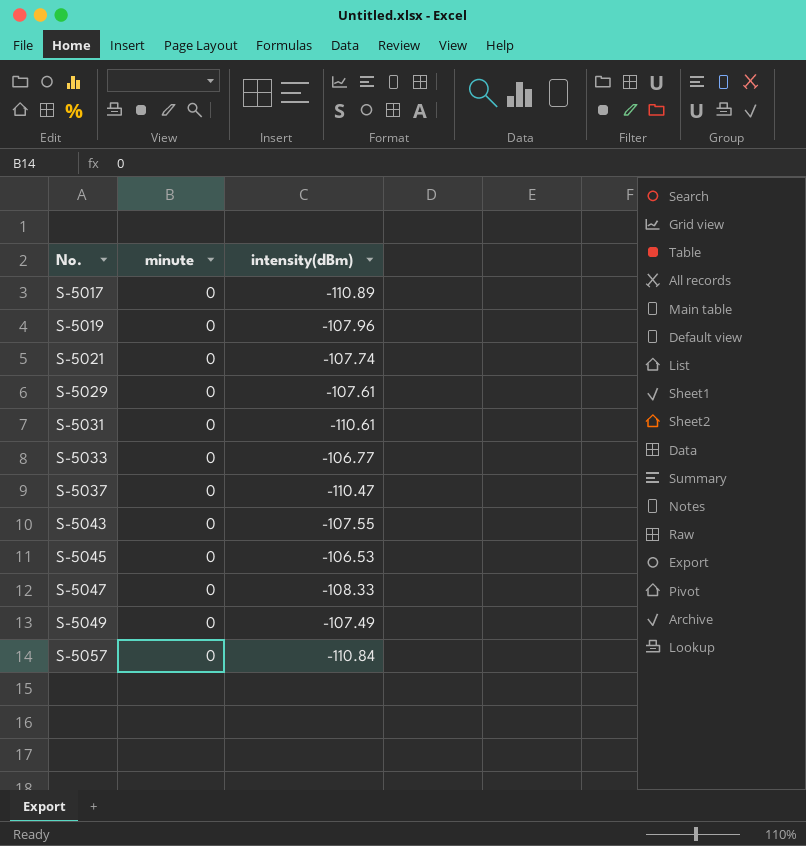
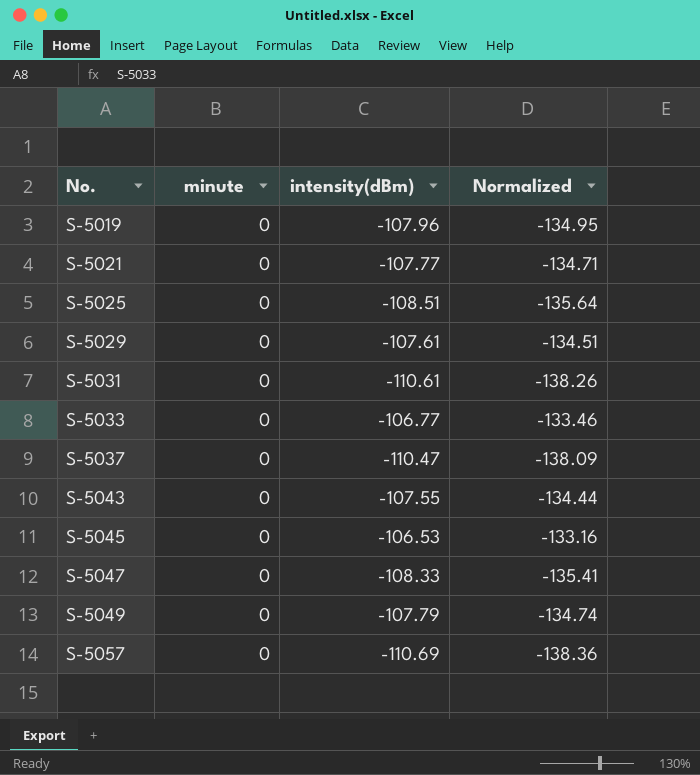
column Normalized | formula: none -> [intensity(dBm)] * 1.25
row S-5017: 0 | -110.89 -> none
S-5021 | intensity(dBm): -107.74 -> -107.77
row S-5025: none -> 0 | -108.51 | -135.64
S-5049 | intensity(dBm): -107.49 -> -107.79
S-5057 | intensity(dBm): -110.84 -> -110.69

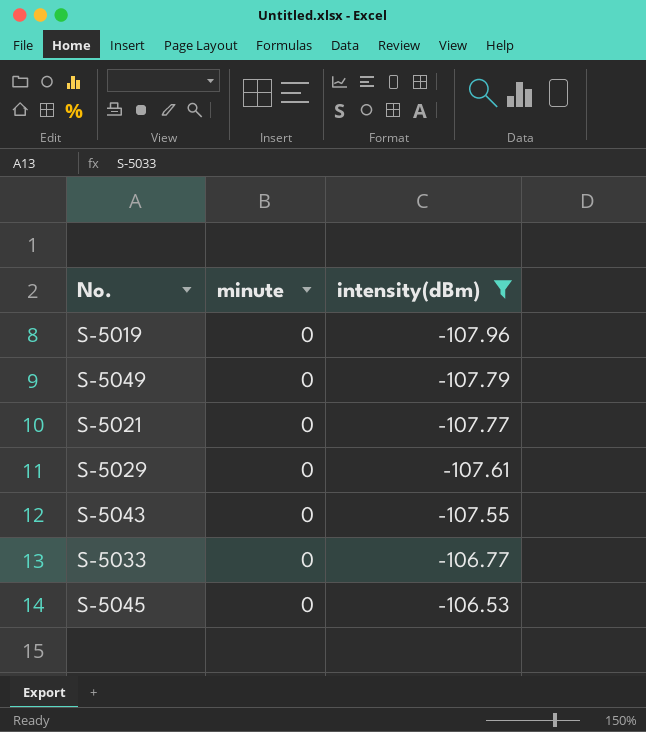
filter: none -> intensity(dBm) >= -107.96
row order: No. ascending -> intensity(dBm) ascending
column Normalized | formula: [intensity(dBm)] * 1.25 -> none

